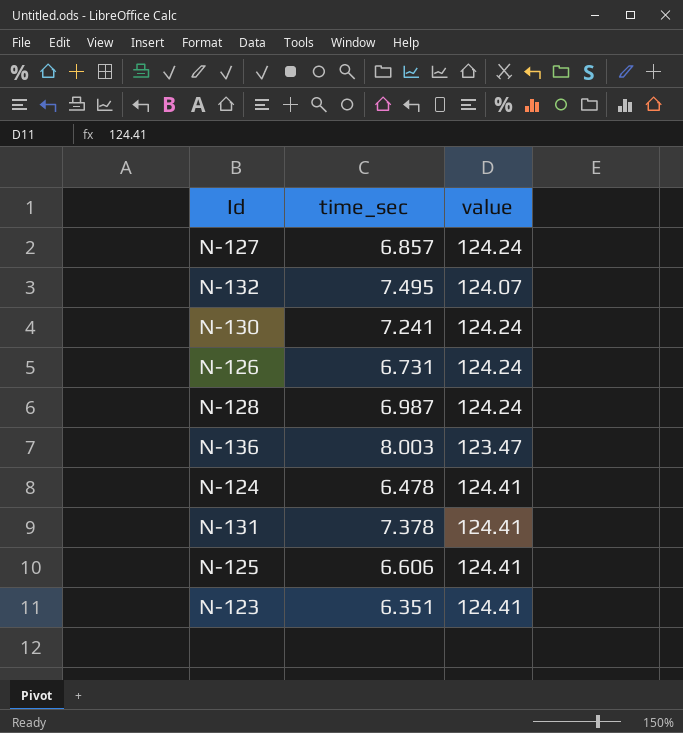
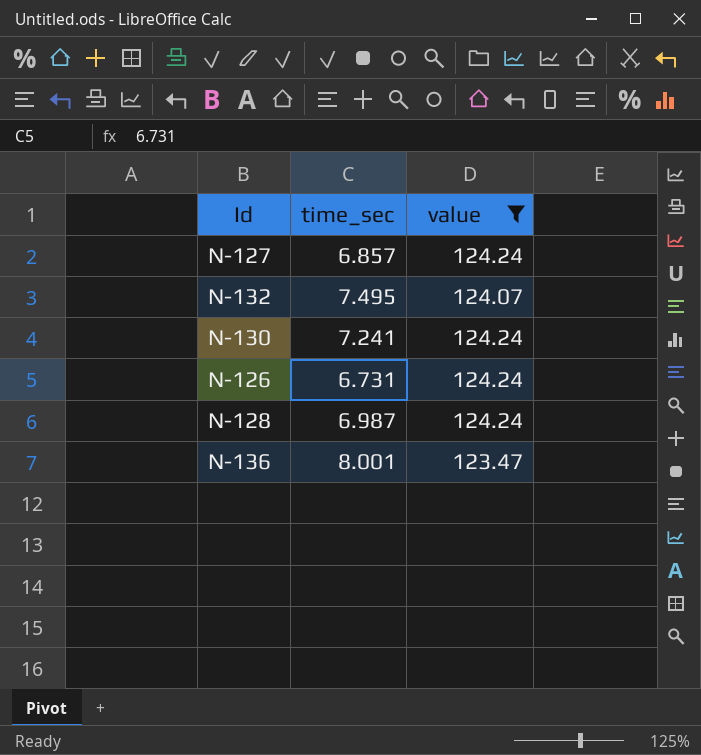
filter: none -> value != 124.41
N-136 | time_sec: 8.003 -> 8.001

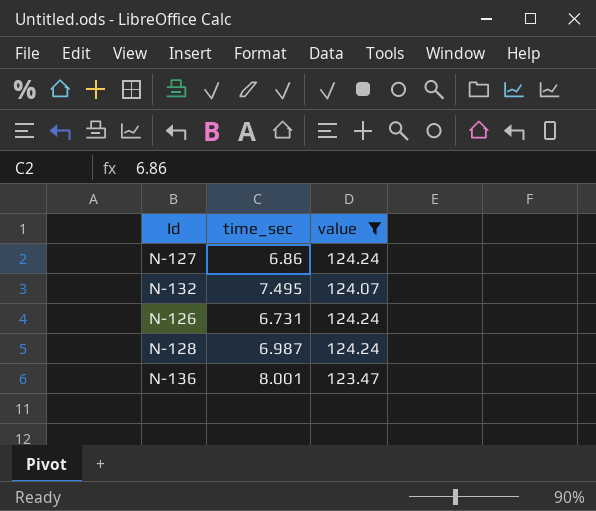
row N-130: 7.241 | 124.24 -> none
N-127 | time_sec: 6.857 -> 6.86

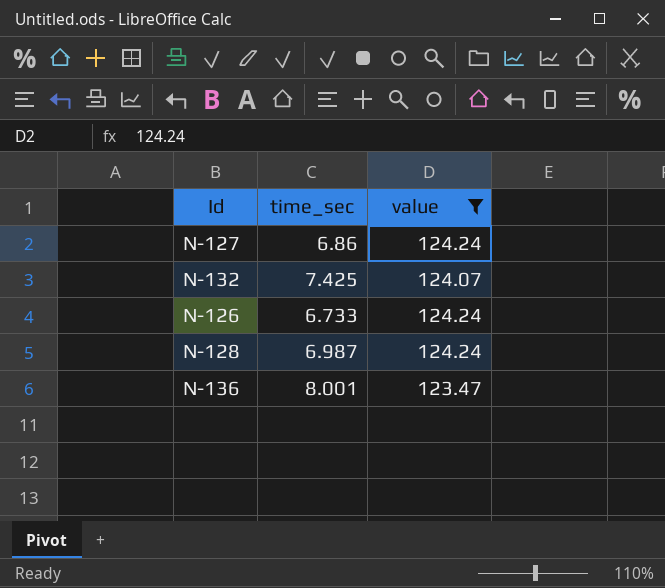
N-132 | time_sec: 7.495 -> 7.425
N-126 | time_sec: 6.731 -> 6.733

